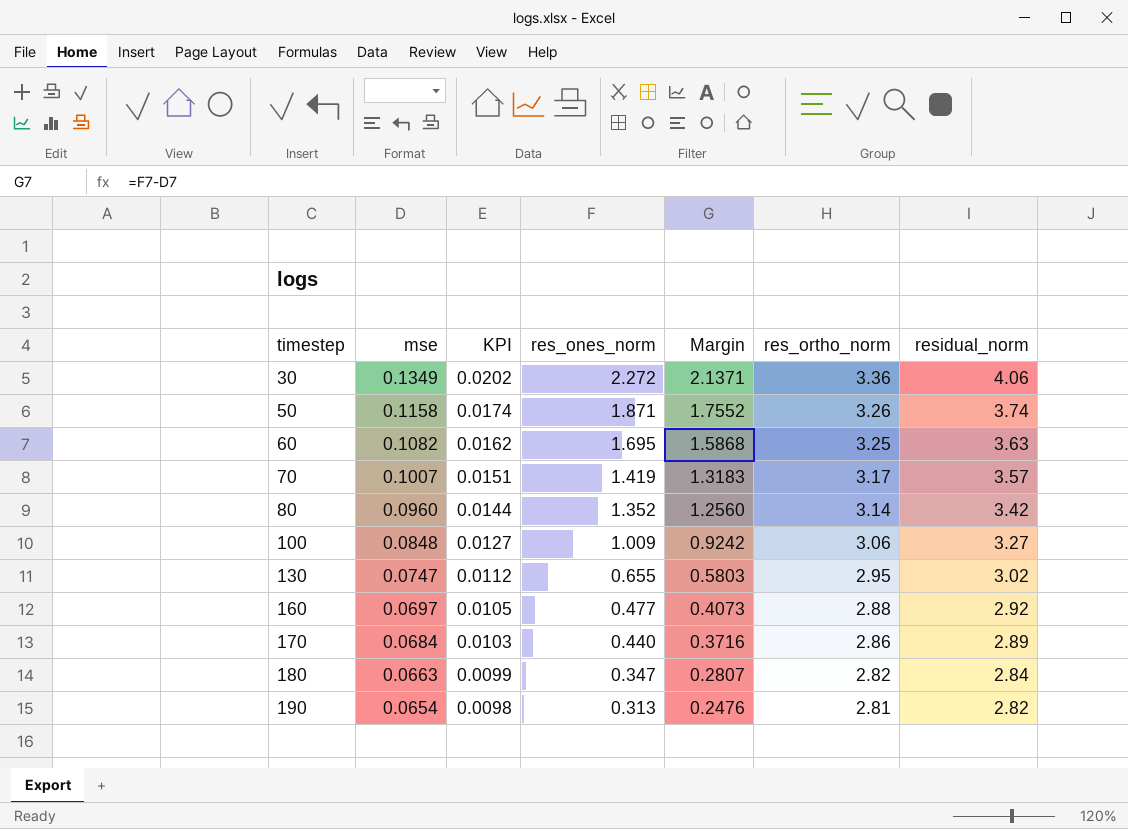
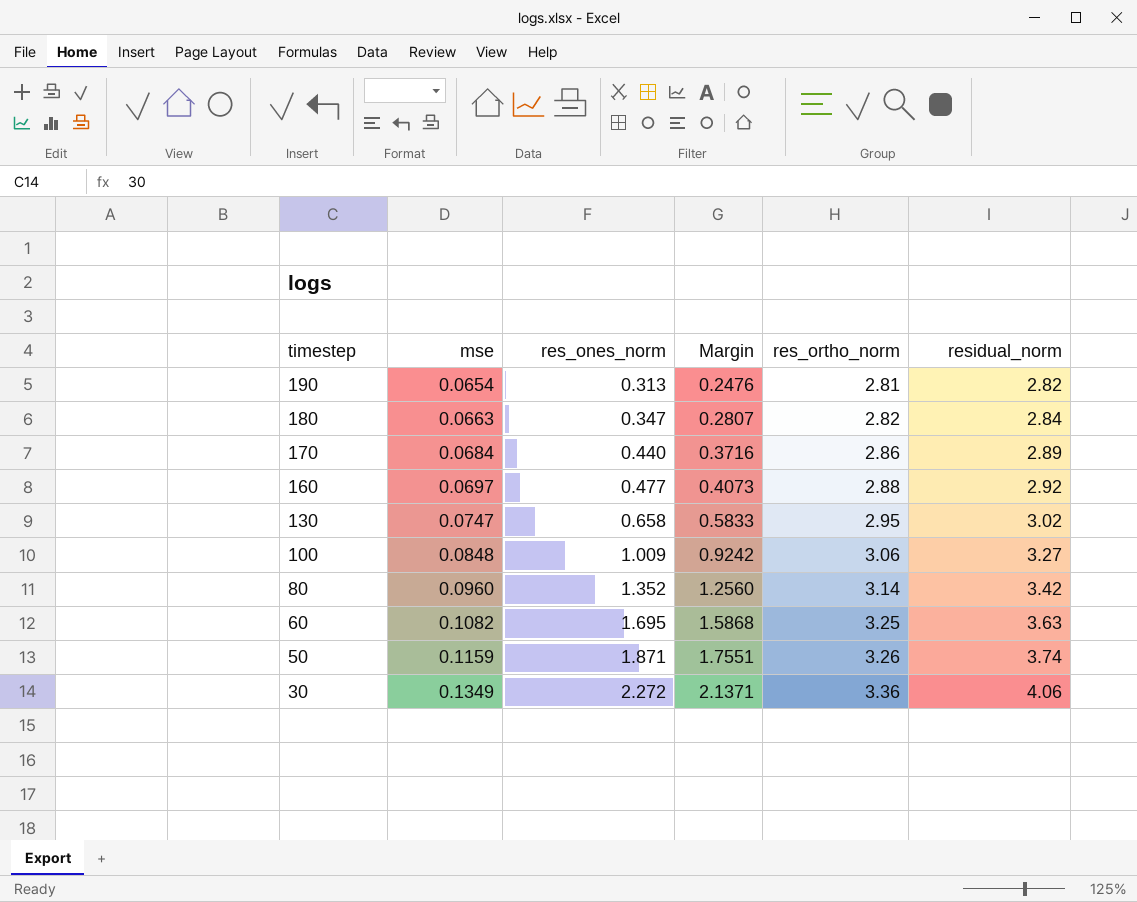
row order: timestep ascending -> timestep descending
column KPI | formula: [mse] * 0.15 -> none
row 70: 0.1007 | 0.0151 | 1.419 | 1.3183 | 3.17 | 3.57 -> none
130 | res_ones_norm: 0.655 -> 0.658
130 | Margin: 0.5803 -> 0.5833
50 | mse: 0.1158 -> 0.1159
50 | Margin: 1.7552 -> 1.7551

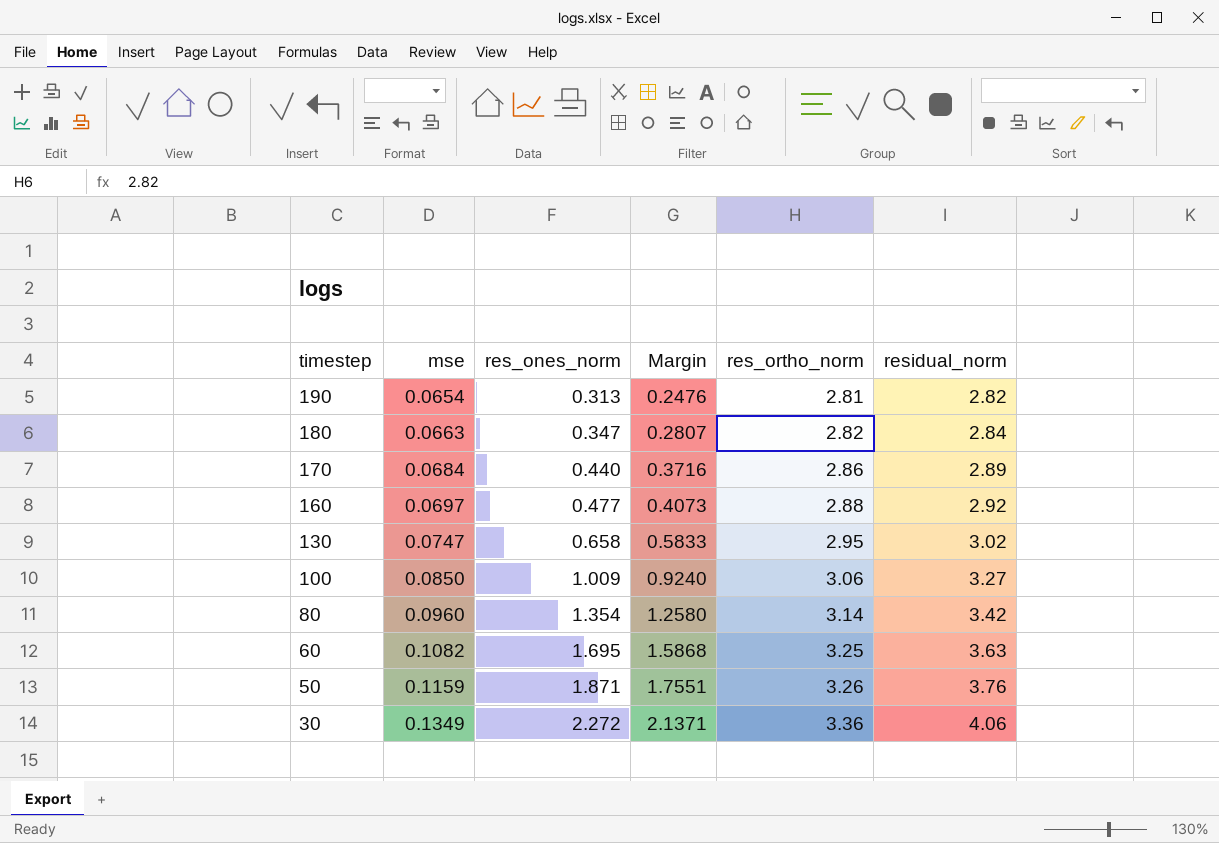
100 | mse: 0.0848 -> 0.0850
100 | Margin: 0.9242 -> 0.9240
80 | res_ones_norm: 1.352 -> 1.354
80 | Margin: 1.2560 -> 1.2580
50 | residual_norm: 3.74 -> 3.76

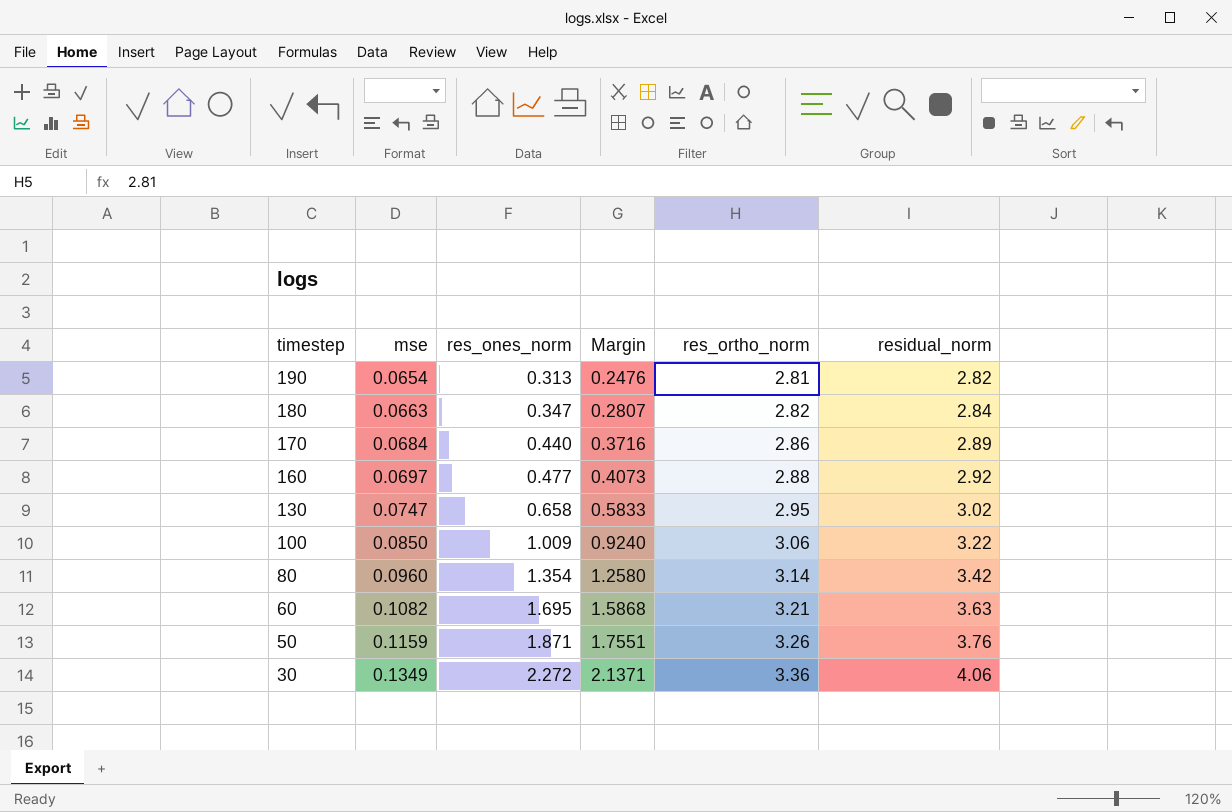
100 | residual_norm: 3.27 -> 3.22
60 | res_ortho_norm: 3.25 -> 3.21

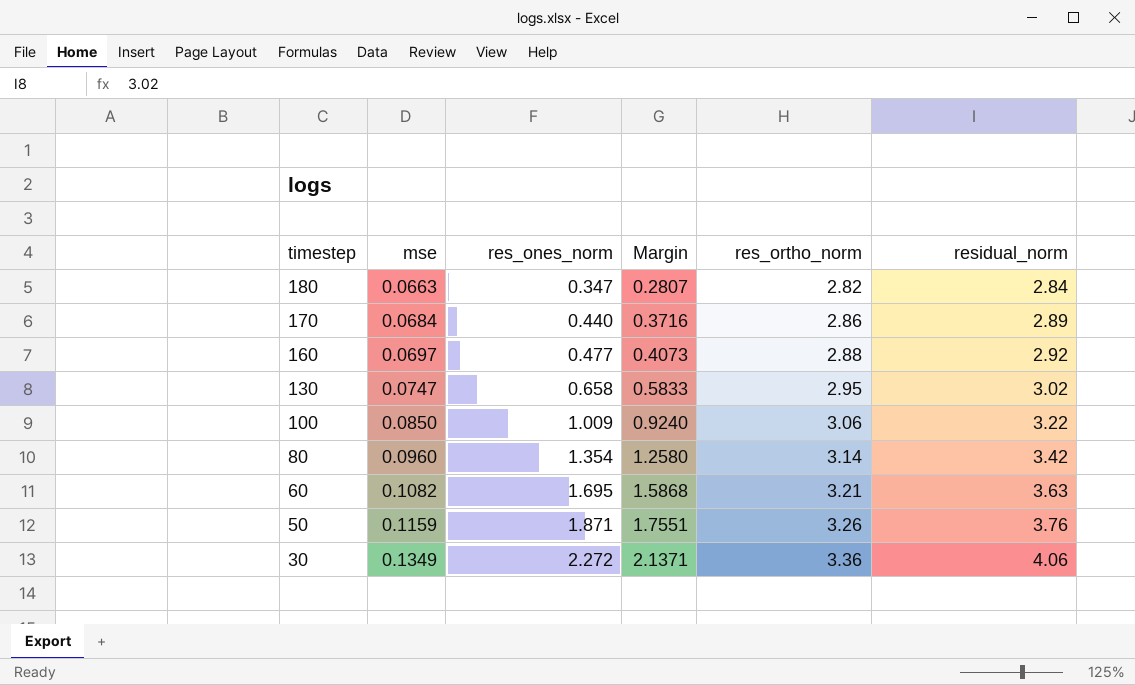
row 190: 0.0654 | 0.313 | 0.2476 | 2.81 | 2.82 -> none

